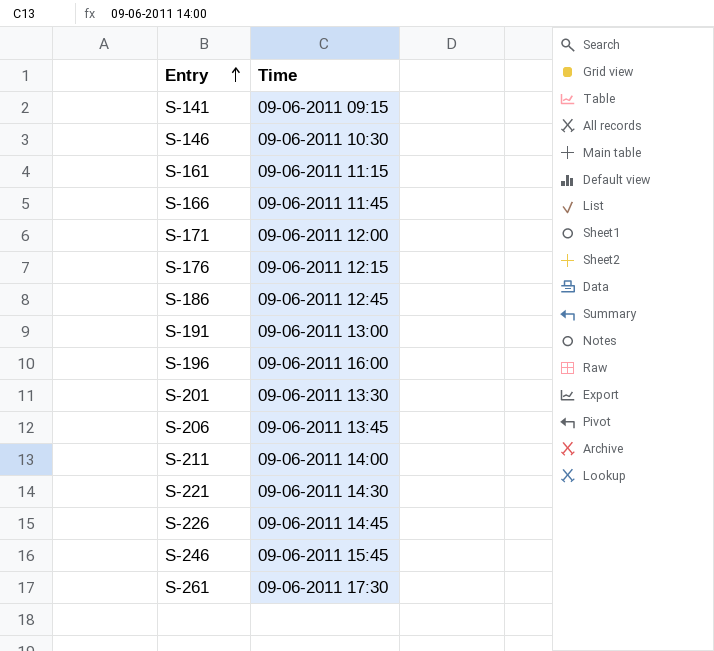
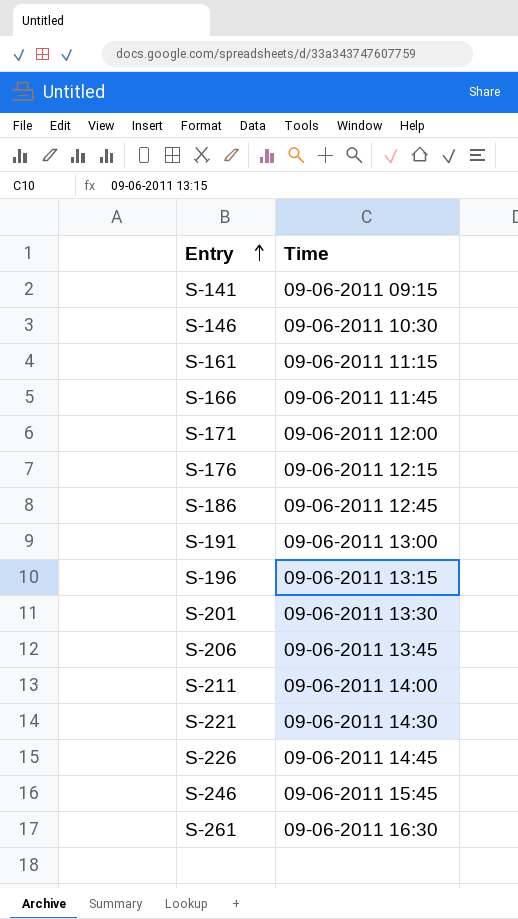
S-196 | Time: 09-06-2011 16:00 -> 09-06-2011 13:15
S-261 | Time: 09-06-2011 17:30 -> 09-06-2011 16:30

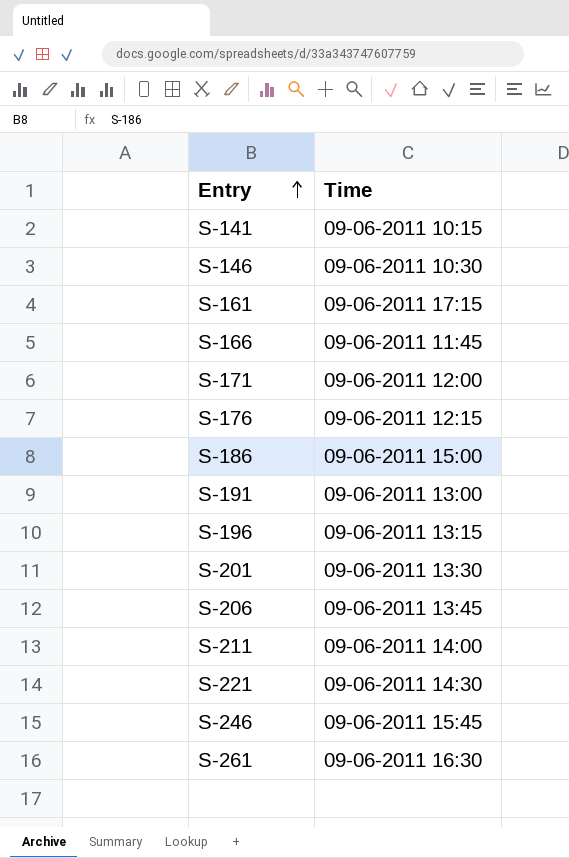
row S-226: 09-06-2011 14:45 -> none
S-141 | Time: 09-06-2011 09:15 -> 09-06-2011 10:15
S-161 | Time: 09-06-2011 11:15 -> 09-06-2011 17:15
S-186 | Time: 09-06-2011 12:45 -> 09-06-2011 15:00

